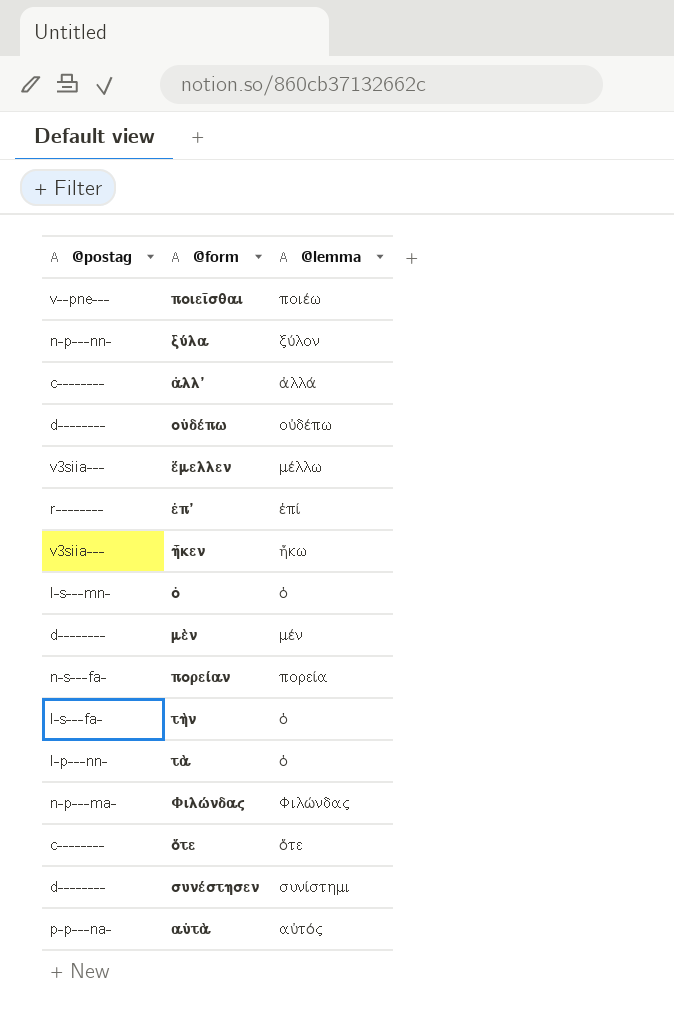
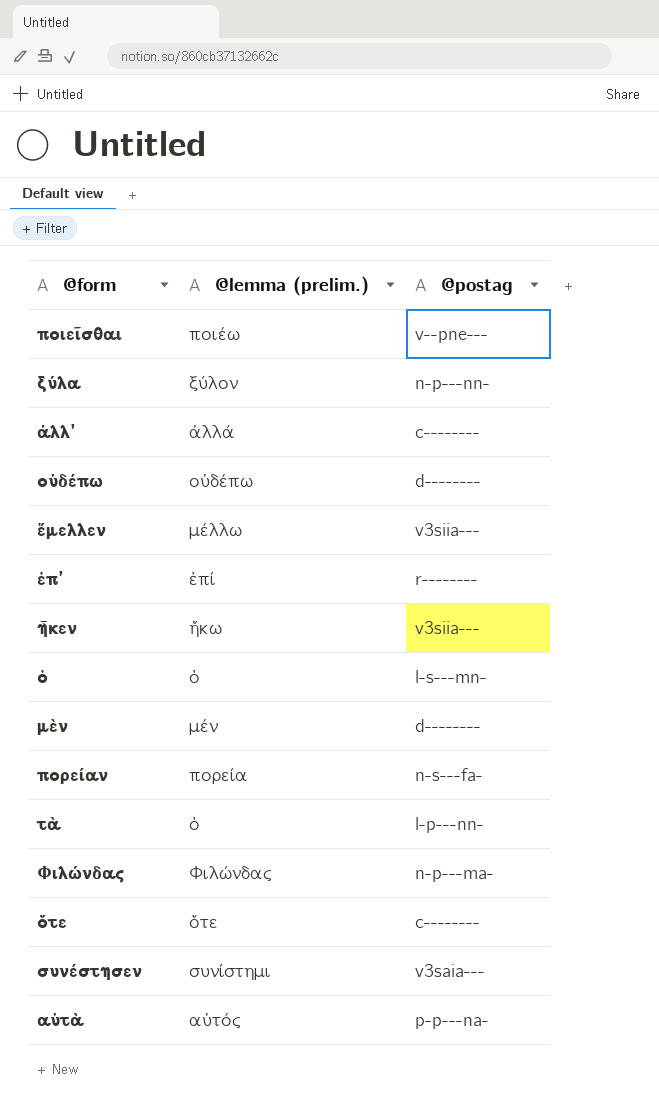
column name: @lemma -> @lemma (prelim.)
column @postag | position: 1 -> 3
row τὴν: l-s---fa- | ὁ -> none
συνέστησεν | @postag: d-------- -> v3saia---

